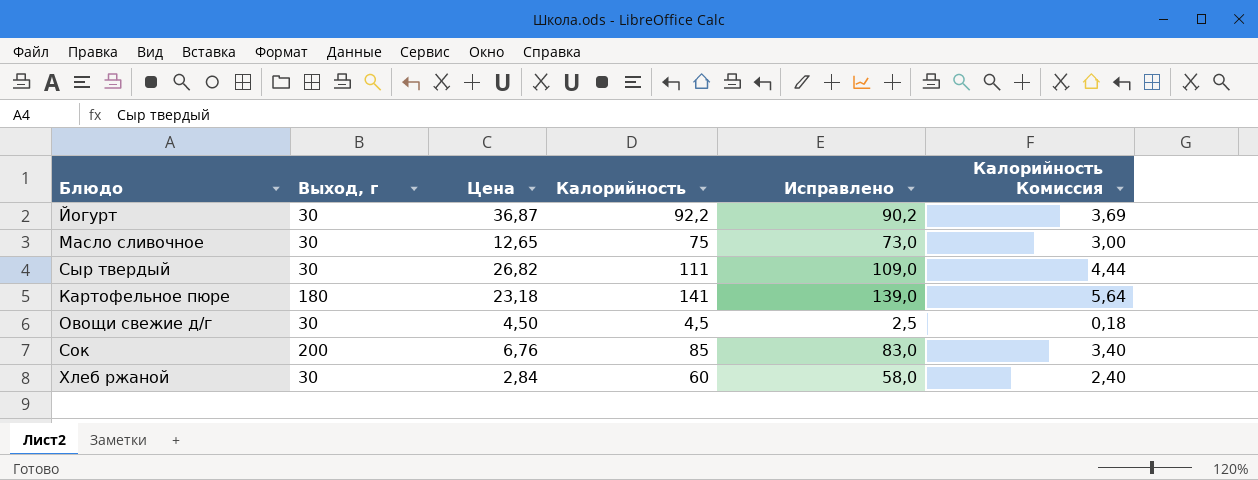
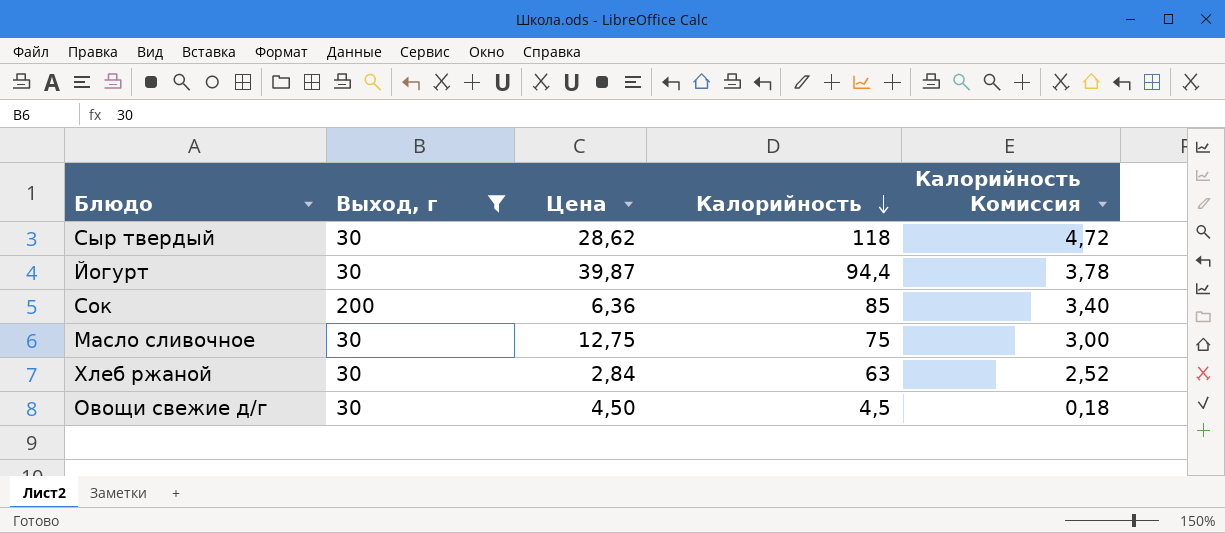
filter: none -> Выход, г != 180
row order: none -> Калорийность descending
column Исправлено | formula: [Калорийность] - 2 -> none
Сыр твердый | Цена: 26,82 -> 28,62
Сыр твердый | Калорийность: 111 -> 118
Сыр твердый | Калорийность Комиссия: 4,44 -> 4,72
Йогурт | Цена: 36,87 -> 39,87
Йогурт | Калорийность: 92,2 -> 94,4
Йогурт | Калорийность Комиссия: 3,69 -> 3,78
Сок | Цена: 6,76 -> 6,36
Масло сливочное | Цена: 12,65 -> 12,75
Хлеб ржаной | Калорийность: 60 -> 63
Хлеб ржаной | Калорийность Комиссия: 2,40 -> 2,52

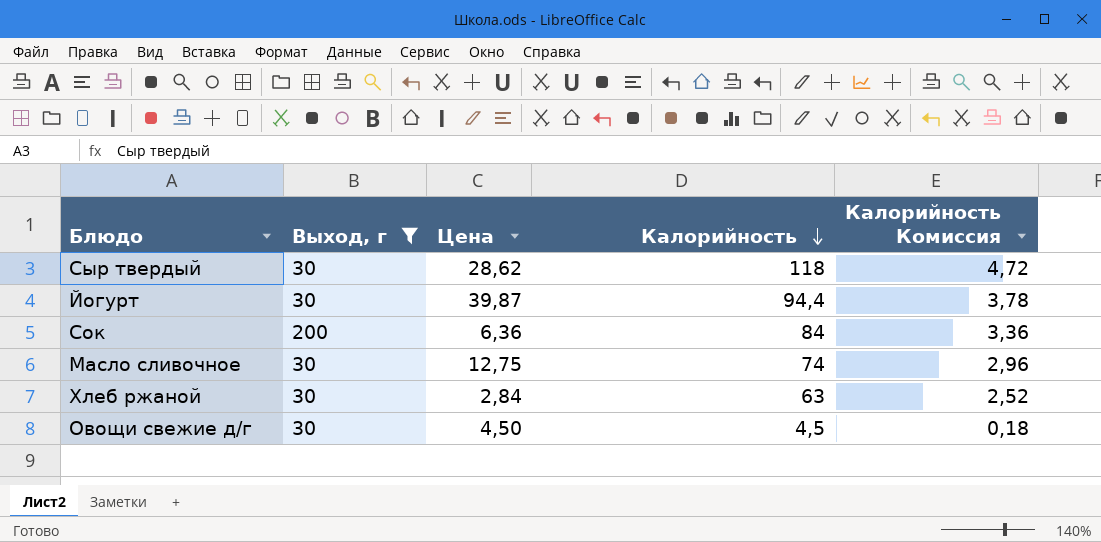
Сок | Калорийность: 85 -> 84
Сок | Калорийность Комиссия: 3,40 -> 3,36
Масло сливочное | Калорийность: 75 -> 74
Масло сливочное | Калорийность Комиссия: 3,00 -> 2,96

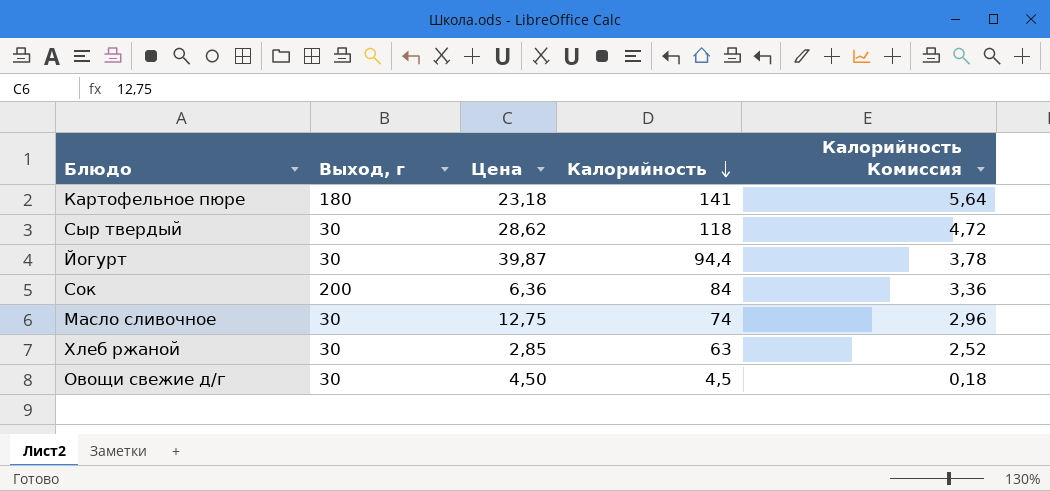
filter: Выход, г != 180 -> none
Хлеб ржаной | Цена: 2,84 -> 2,85

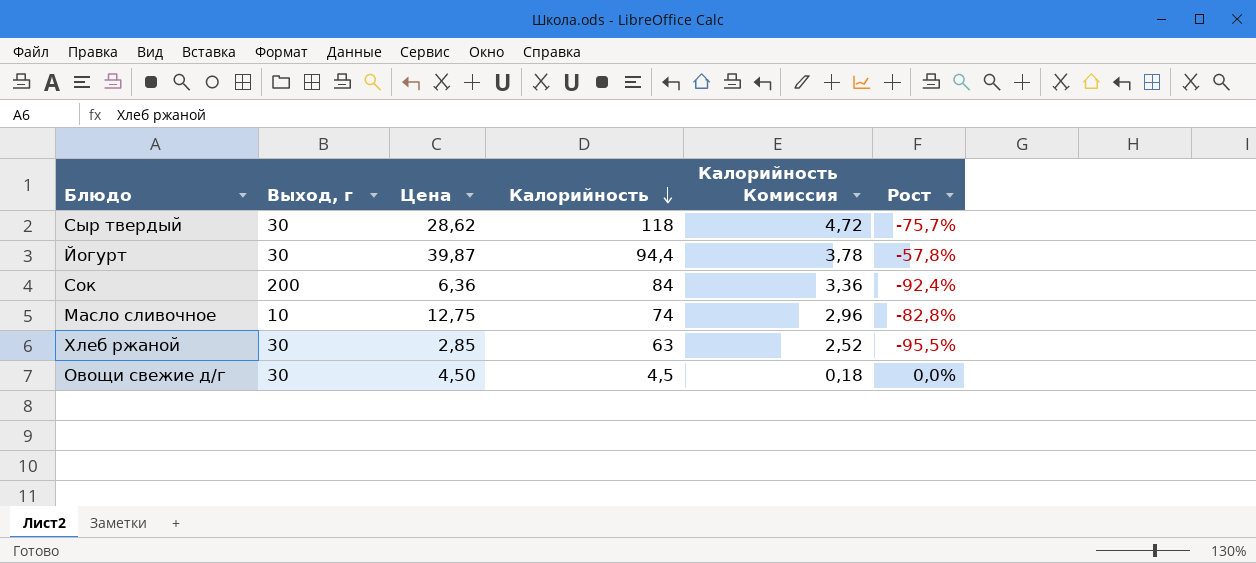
column Рост | formula: none -> ([Цена] - [Калорийность]) / [Калорийность]
row Картофельное пюре: 180 | 23,18 | 141 | 5,64 -> none
Масло сливочное | Выход, г: 30 -> 10

